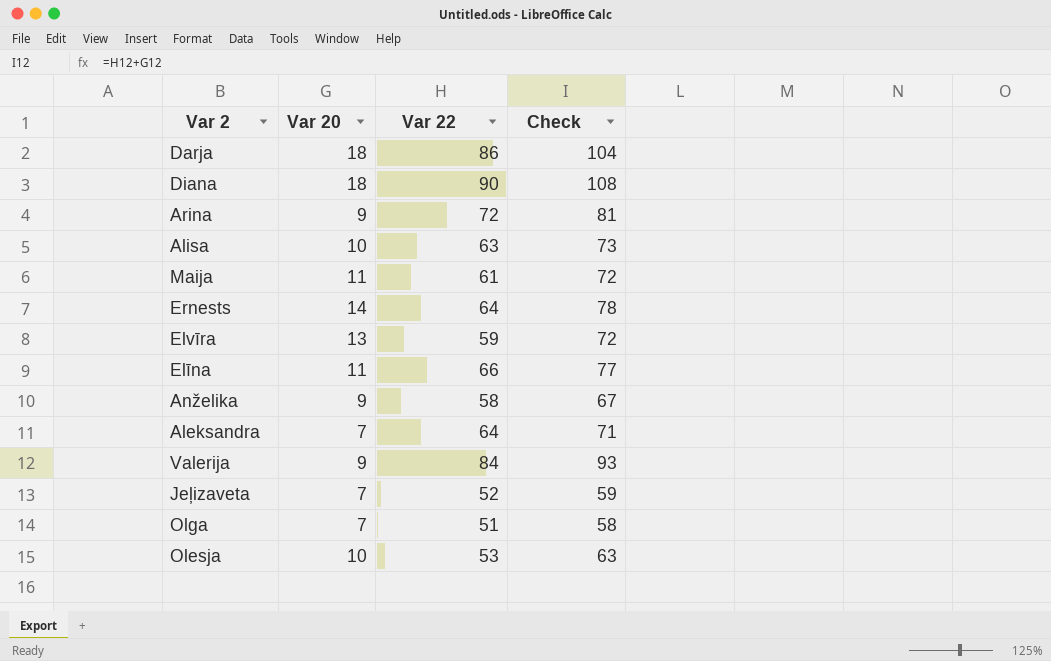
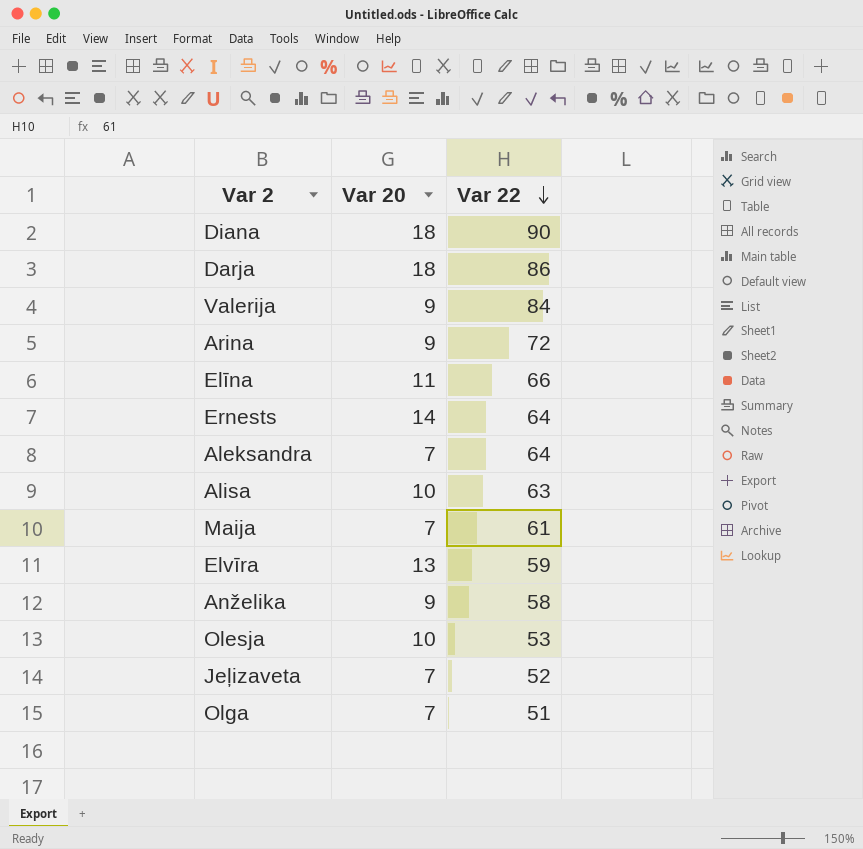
row order: none -> Var 22 descending
column Check | formula: [Var 20] + [Var 22] -> none
Maija | Var 20: 11 -> 7

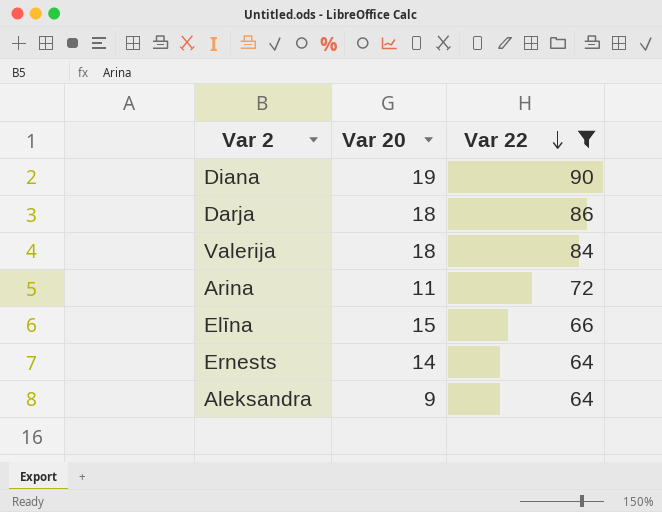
filter: none -> Var 22 >= 64
Diana | Var 20: 18 -> 19
Valerija | Var 20: 9 -> 18
Arina | Var 20: 9 -> 11
Elīna | Var 20: 11 -> 15
Aleksandra | Var 20: 7 -> 9

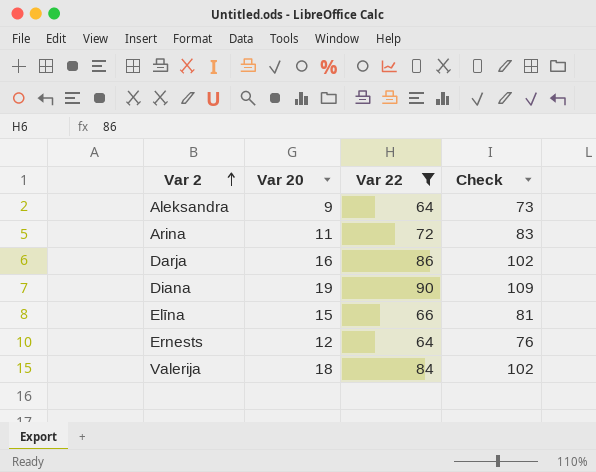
row order: Var 22 descending -> Var 2 ascending
column Check | formula: none -> [Var 20] + [Var 22]
Darja | Var 20: 18 -> 16
Ernests | Var 20: 14 -> 12

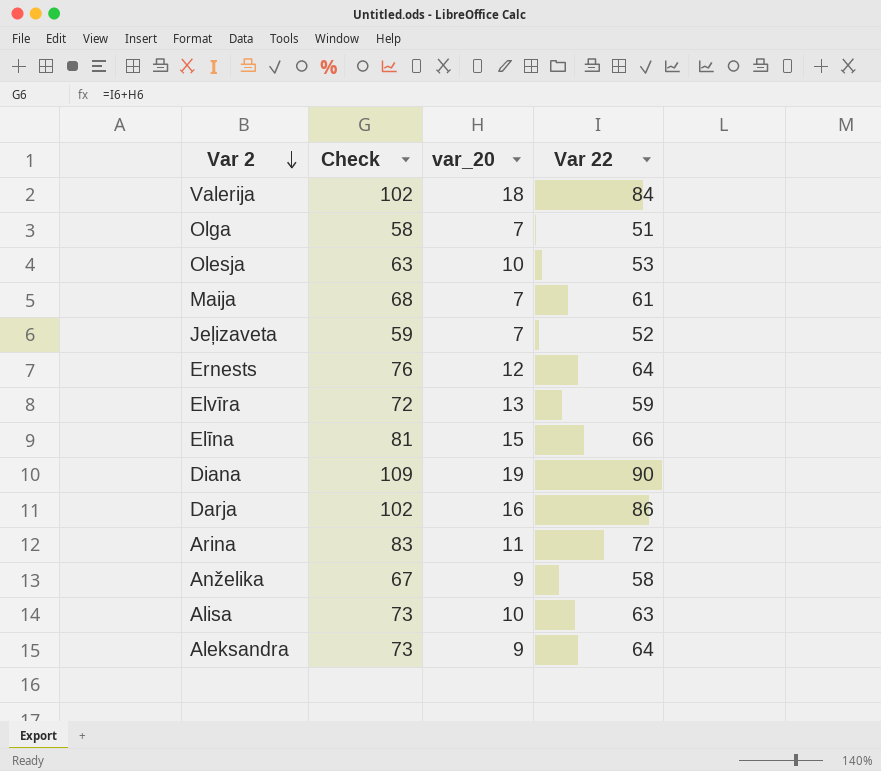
filter: Var 22 >= 64 -> none
row order: Var 2 ascending -> Var 2 descending
column Check | position: 4 -> 2
column name: Var 20 -> var_20

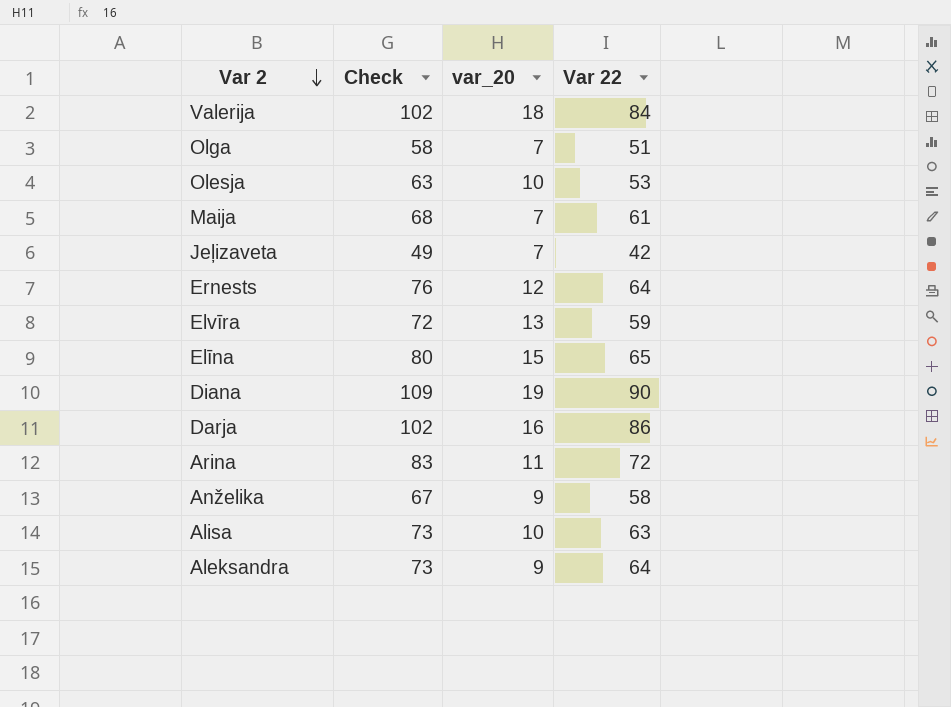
Jeļizaveta | Check: 59 -> 49
Jeļizaveta | Var 22: 52 -> 42
Elīna | Check: 81 -> 80
Elīna | Var 22: 66 -> 65

